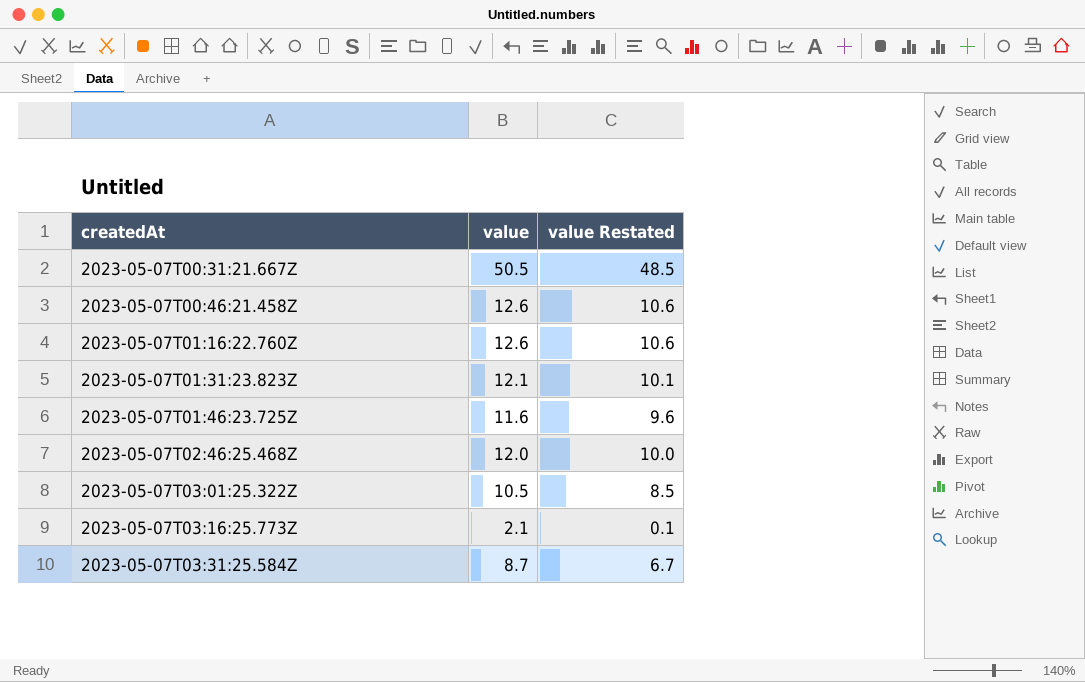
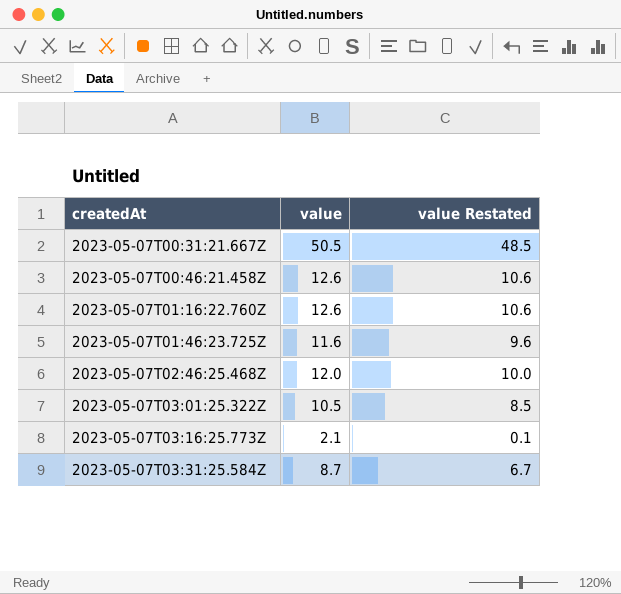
row 2023-05-07T01:31:23.823Z: 12.1 | 10.1 -> none

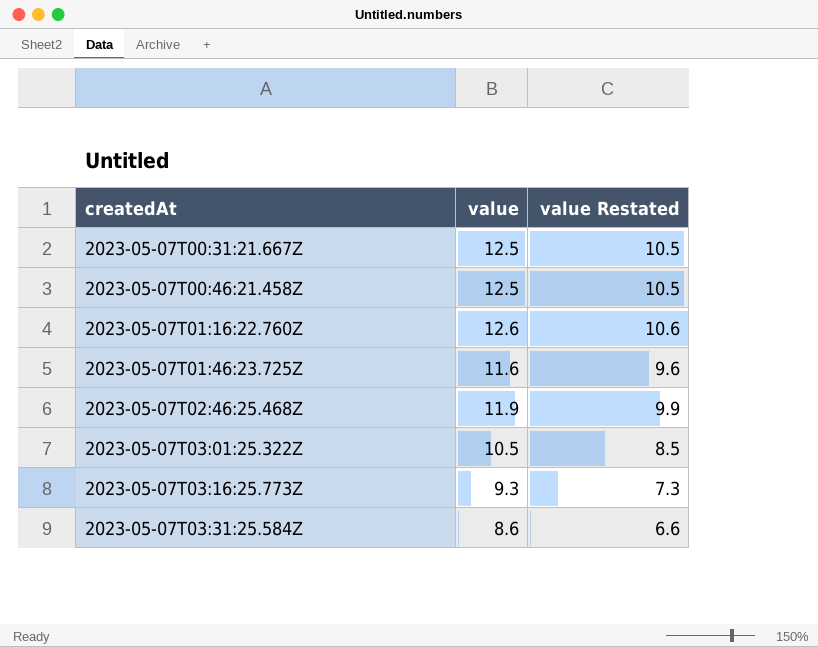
2023-05-07T00:31:21.667Z | value: 50.5 -> 12.5
2023-05-07T00:31:21.667Z | value Restated: 48.5 -> 10.5
2023-05-07T00:46:21.458Z | value: 12.6 -> 12.5
2023-05-07T00:46:21.458Z | value Restated: 10.6 -> 10.5
2023-05-07T02:46:25.468Z | value: 12.0 -> 11.9
2023-05-07T02:46:25.468Z | value Restated: 10.0 -> 9.9
2023-05-07T03:16:25.773Z | value: 2.1 -> 9.3
2023-05-07T03:16:25.773Z | value Restated: 0.1 -> 7.3
2023-05-07T03:31:25.584Z | value: 8.7 -> 8.6
2023-05-07T03:31:25.584Z | value Restated: 6.7 -> 6.6

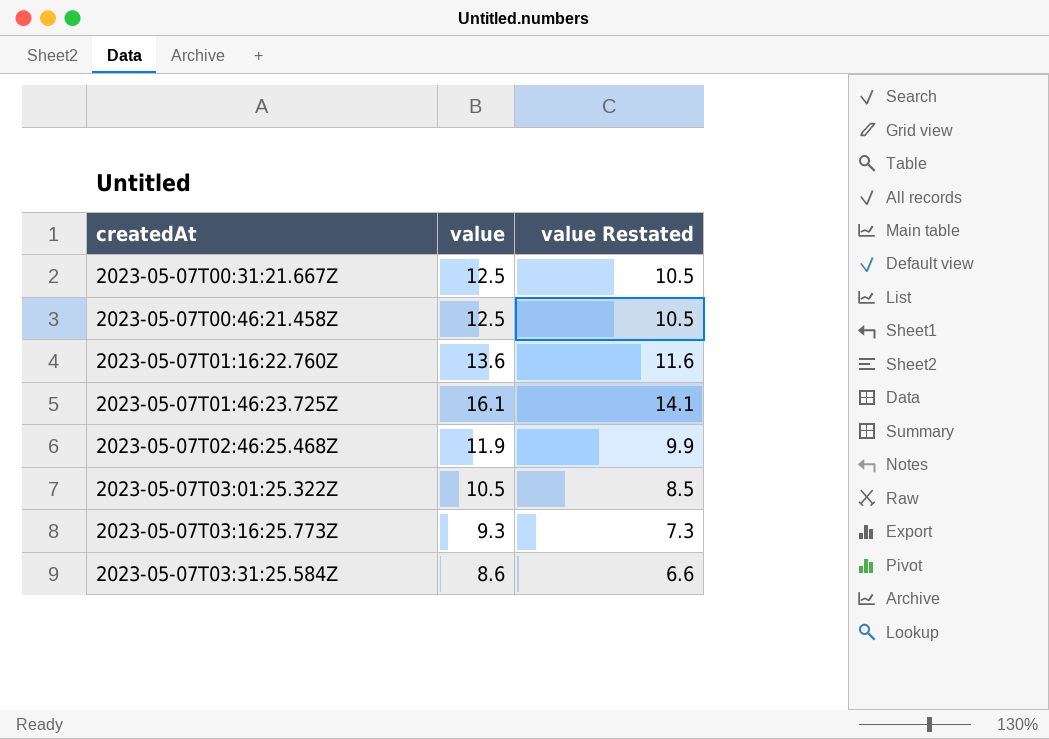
2023-05-07T01:16:22.760Z | value: 12.6 -> 13.6
2023-05-07T01:16:22.760Z | value Restated: 10.6 -> 11.6
2023-05-07T01:46:23.725Z | value: 11.6 -> 16.1
2023-05-07T01:46:23.725Z | value Restated: 9.6 -> 14.1

